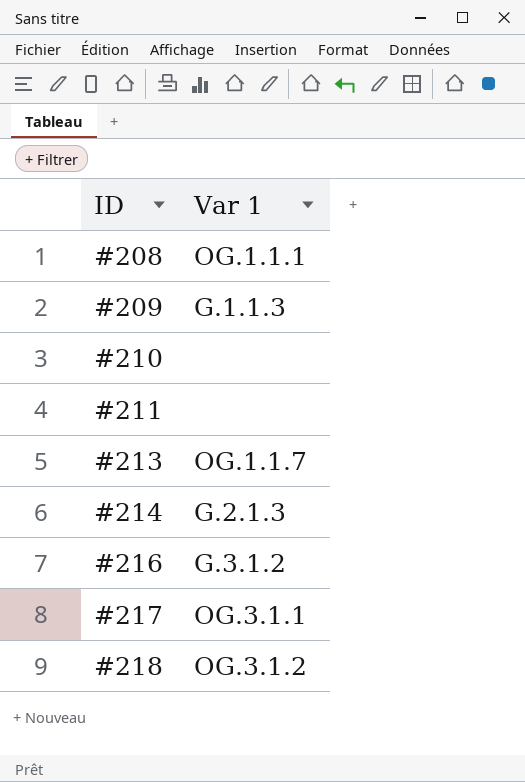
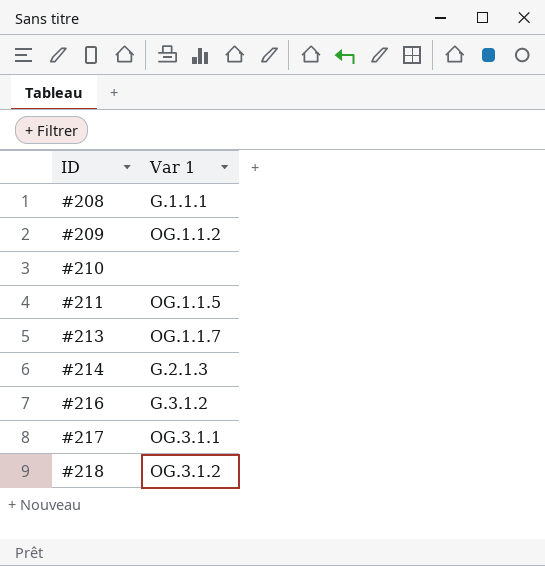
#208 | Var 1: OG.1.1.1 -> G.1.1.1
#209 | Var 1: G.1.1.3 -> OG.1.1.2
#211 | Var 1: none -> OG.1.1.5

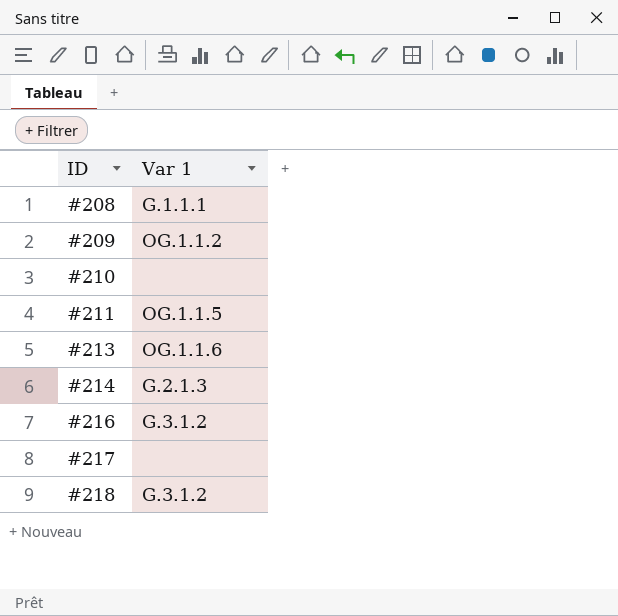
#213 | Var 1: OG.1.1.7 -> OG.1.1.6
#217 | Var 1: OG.3.1.1 -> none
#218 | Var 1: OG.3.1.2 -> G.3.1.2

